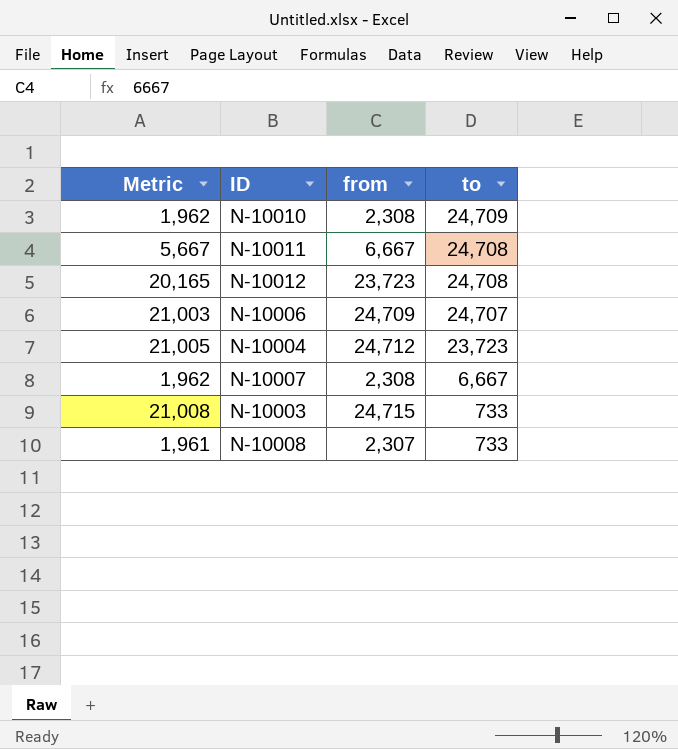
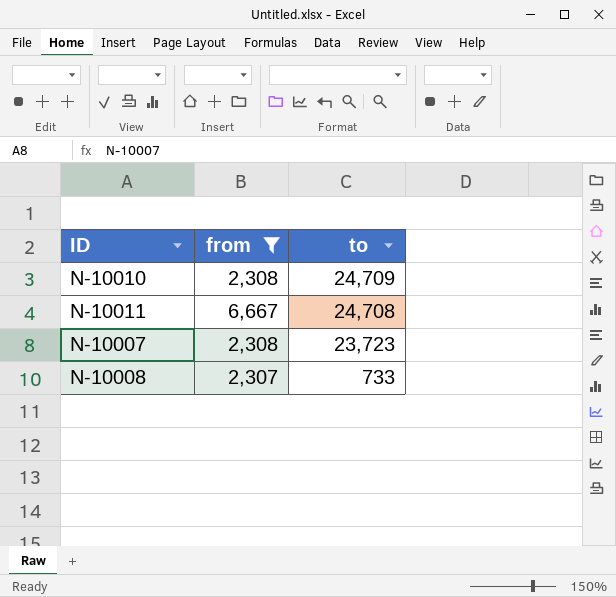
filter: none -> from <= 6,667
column Metric | formula: [from] * 0.85 -> none
N-10007 | to: 6,667 -> 23,723

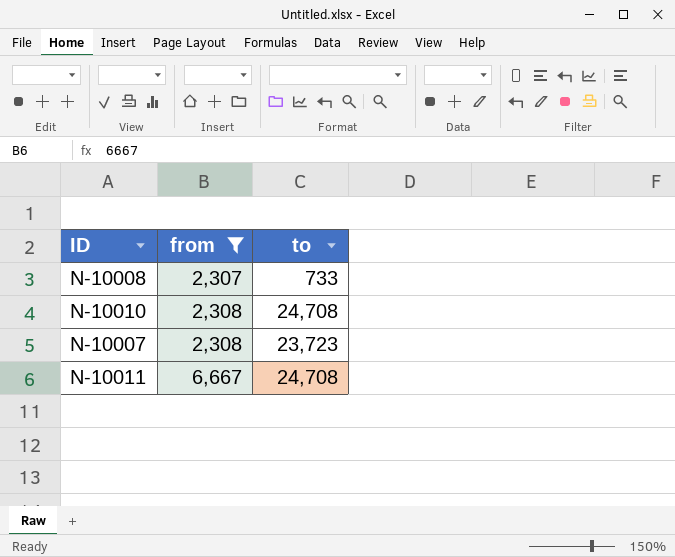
row order: to descending -> from ascending
N-10010 | to: 24,709 -> 24,708

